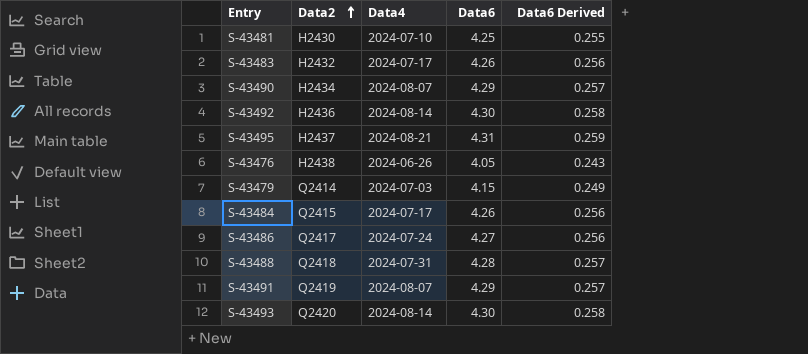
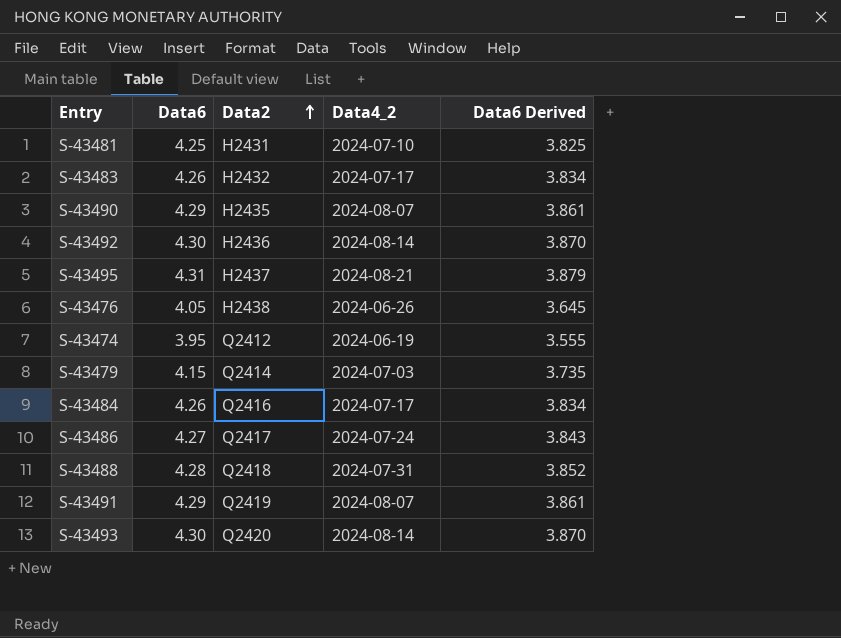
column Data6 | position: 4 -> 2
column name: Data4 -> Data4_2
column Data6 Derived | formula: [Data6] * 0.06 -> [Data6] * 0.9
S-43481 | Data2: H2430 -> H2431
S-43490 | Data2: H2434 -> H2435
row S-43474: none -> 3.95 | Q2412 | 2024-06-19 | 3.555
S-43484 | Data2: Q2415 -> Q2416

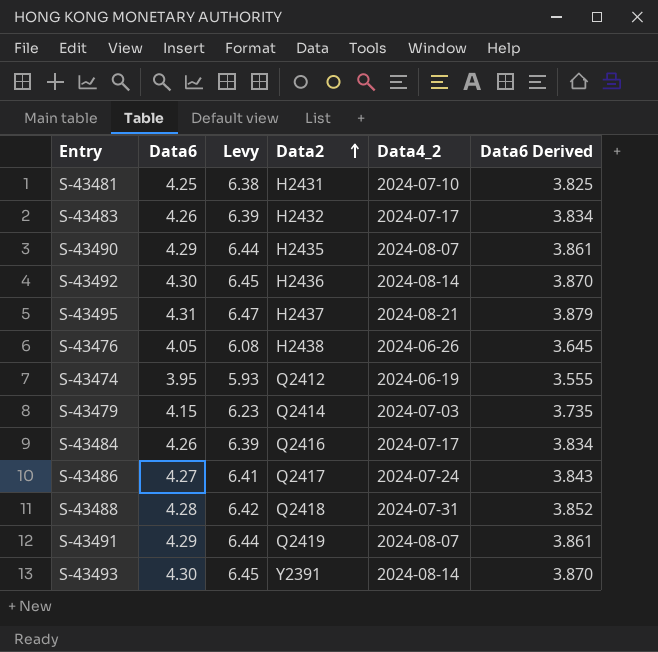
column Levy | formula: none -> [Data6] * 1.5
S-43493 | Data2: Q2420 -> Y2391

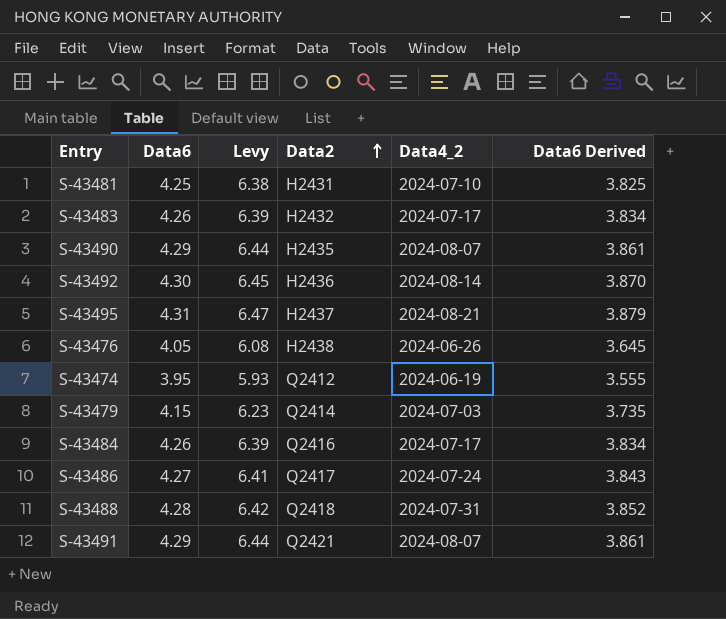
row S-43493: 4.30 | 6.45 | Y2391 | 2024-08-14 | 3.870 -> none
S-43491 | Data2: Q2419 -> Q2421

